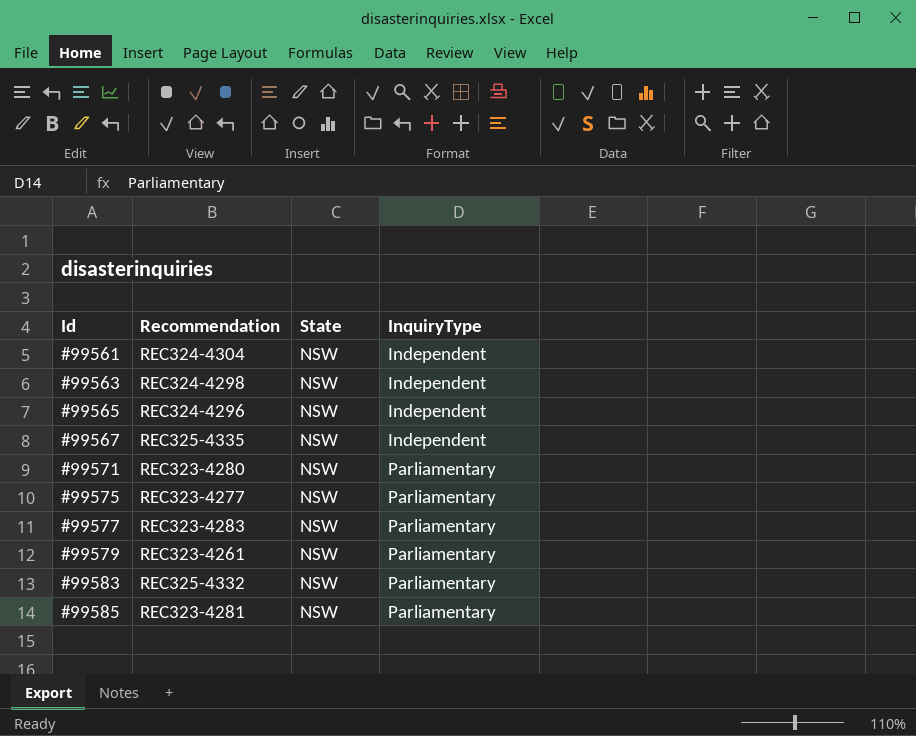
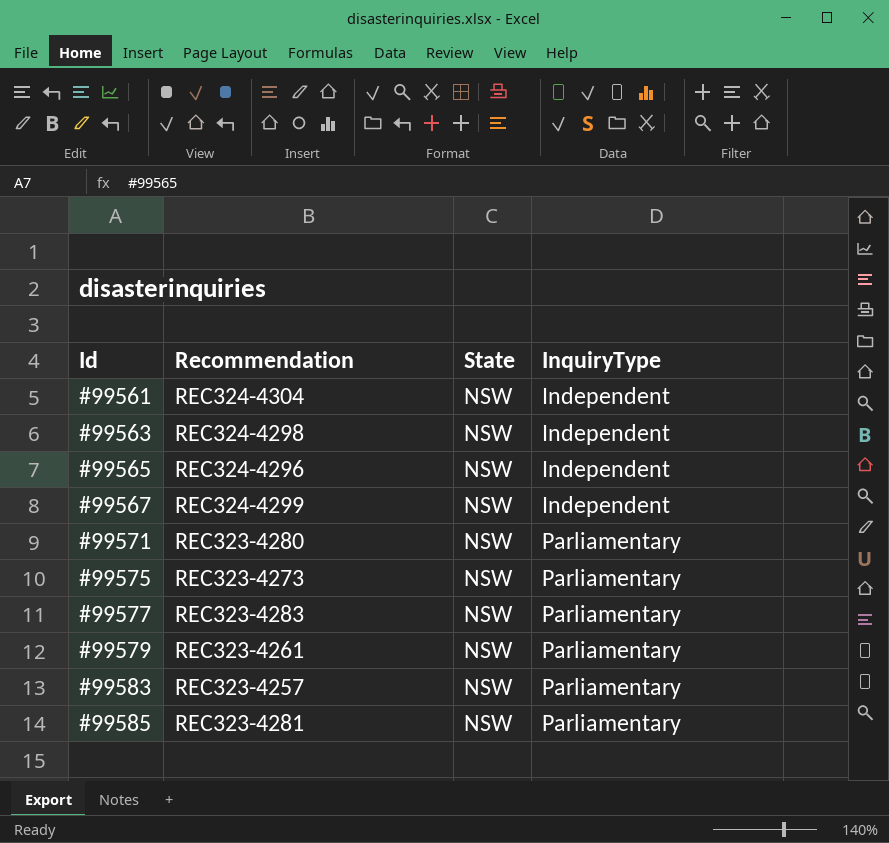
#99567 | Recommendation: REC325-4335 -> REC324-4299
#99575 | Recommendation: REC323-4277 -> REC323-4273
#99583 | Recommendation: REC325-4332 -> REC323-4257

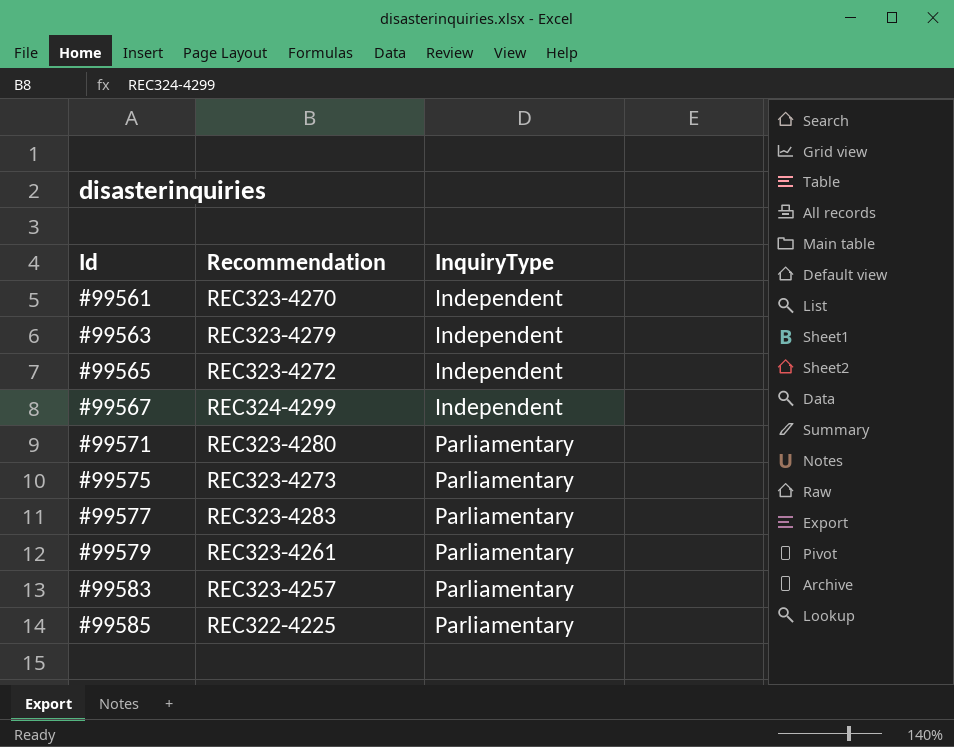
column State | position: 3 -> none
#99561 | Recommendation: REC324-4304 -> REC323-4270
#99563 | Recommendation: REC324-4298 -> REC323-4279
#99565 | Recommendation: REC324-4296 -> REC323-4272
#99585 | Recommendation: REC323-4281 -> REC322-4225

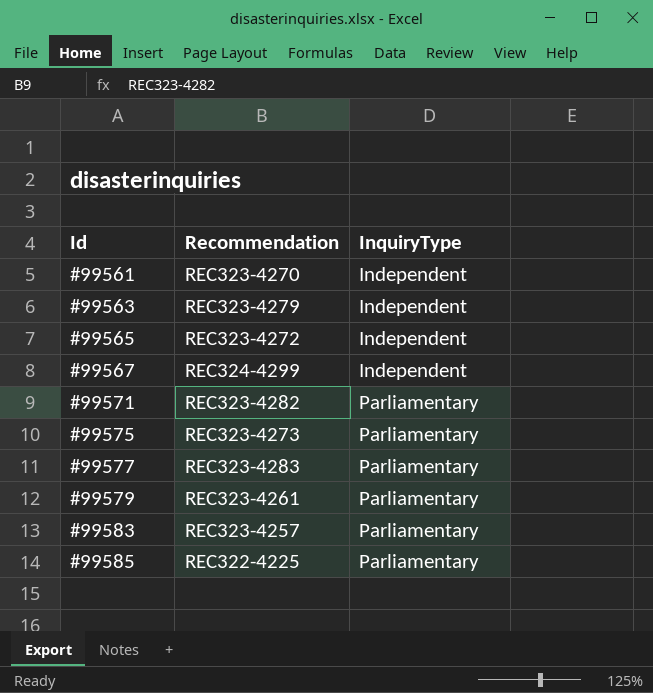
#99571 | Recommendation: REC323-4280 -> REC323-4282

